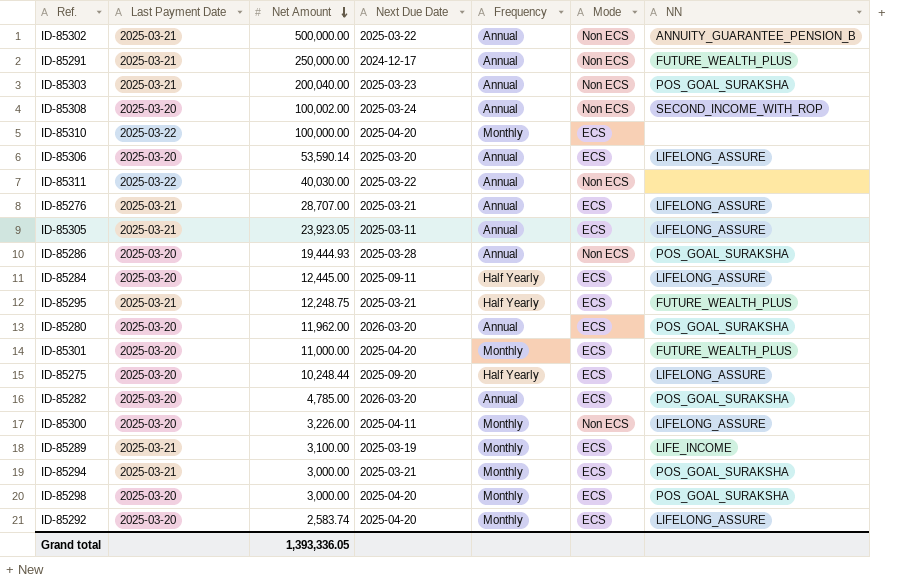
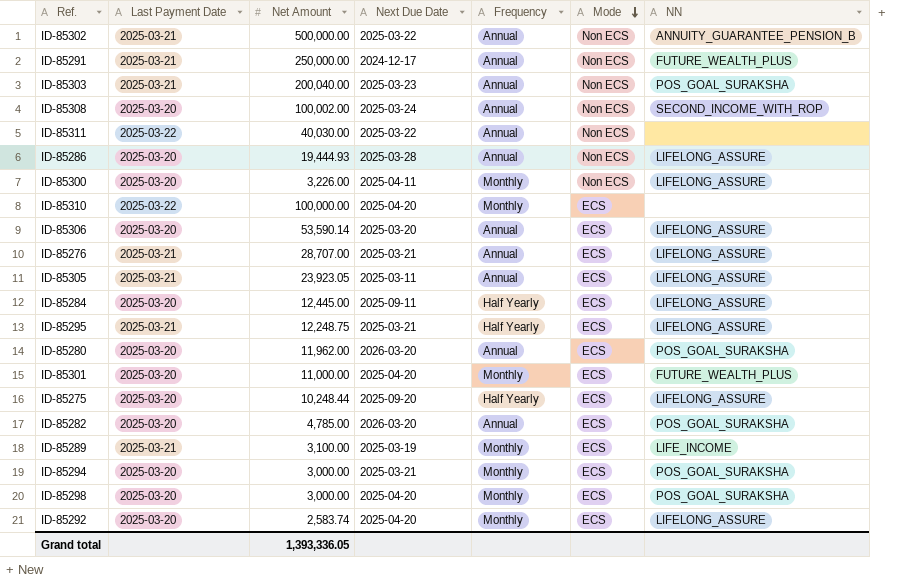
row order: Net Amount descending -> Mode descending
ID-85286 | NN: POS_GOAL_SURAKSHA -> LIFELONG_ASSURE
ID-85295 | NN: FUTURE_WEALTH_PLUS -> LIFELONG_ASSURE
ID-85294 | Last Payment Date: 2025-03-21 -> 2025-03-20

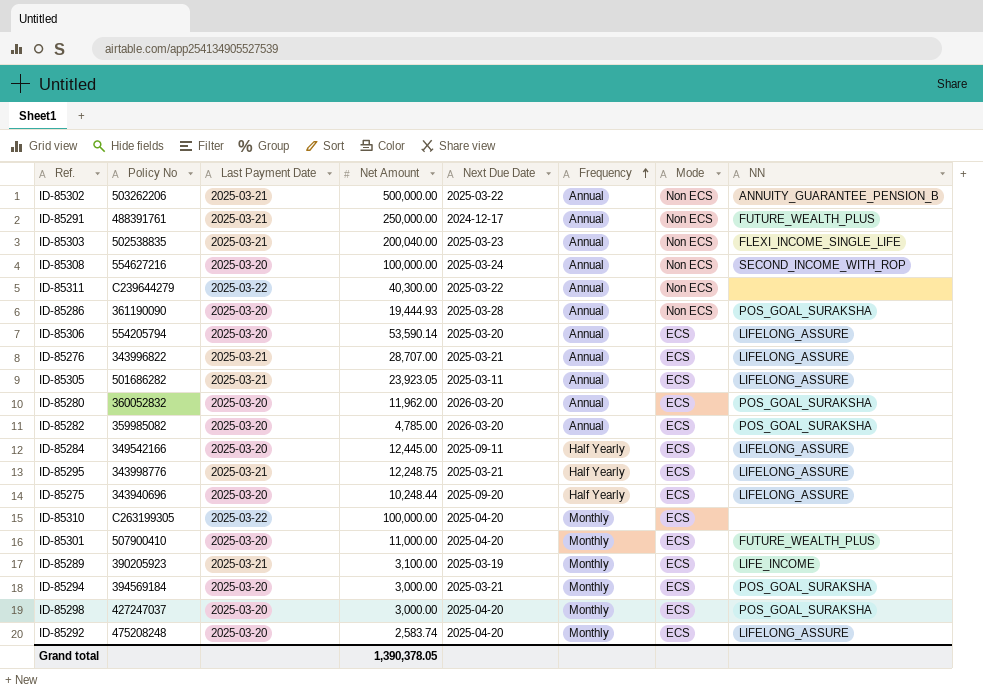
row order: Mode descending -> Frequency ascending
column Policy No | position: none -> 2
row ID-85300: 2025-03-20 | 3,226.00 | 2025-04-11 | Monthly | Non ECS | LIFELONG_ASSURE -> none
ID-85303 | NN: POS_GOAL_SURAKSHA -> FLEXI_INCOME_SINGLE_LIFE
ID-85308 | Net Amount: 100,002.00 -> 100,000.00
ID-85311 | Net Amount: 40,030.00 -> 40,300.00
ID-85286 | NN: LIFELONG_ASSURE -> POS_GOAL_SURAKSHA
Grand total | Net Amount: 1,393,336.05 -> 1,390,378.05

